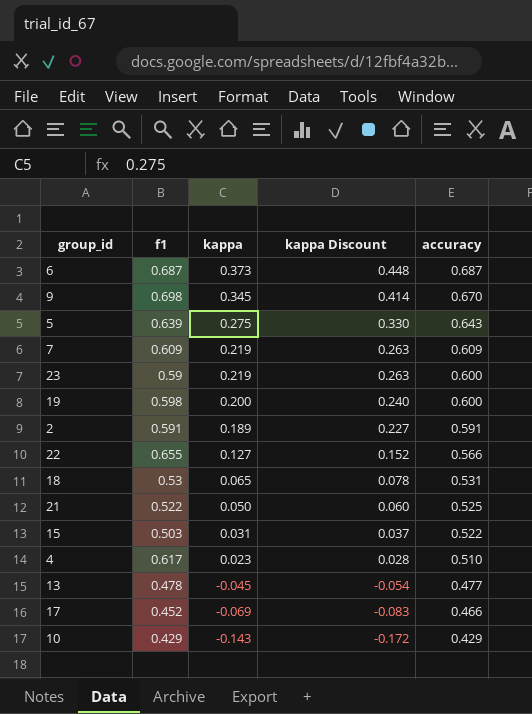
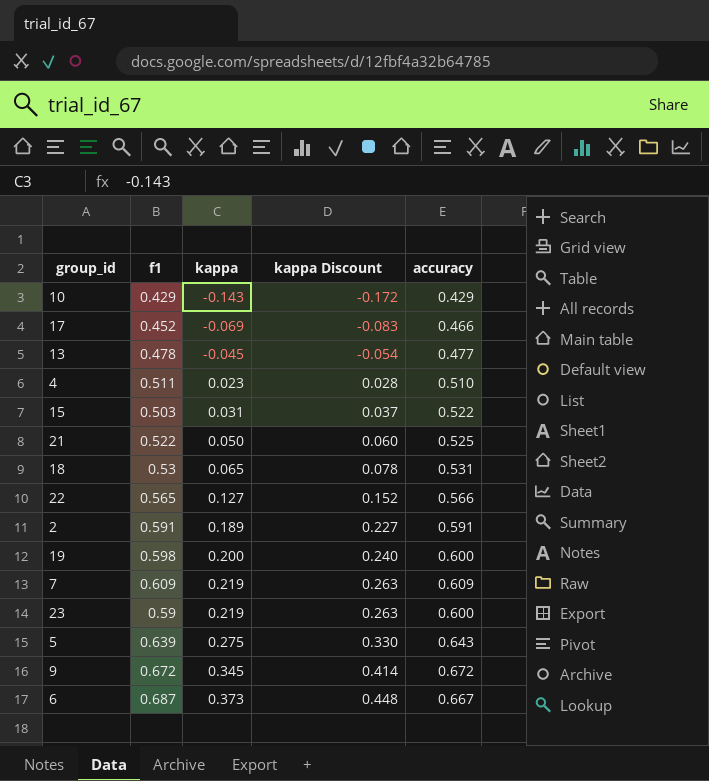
row order: kappa descending -> kappa ascending
4 | f1: 0.617 -> 0.511
22 | f1: 0.655 -> 0.565
9 | f1: 0.698 -> 0.672
9 | accuracy: 0.670 -> 0.672
6 | accuracy: 0.687 -> 0.667

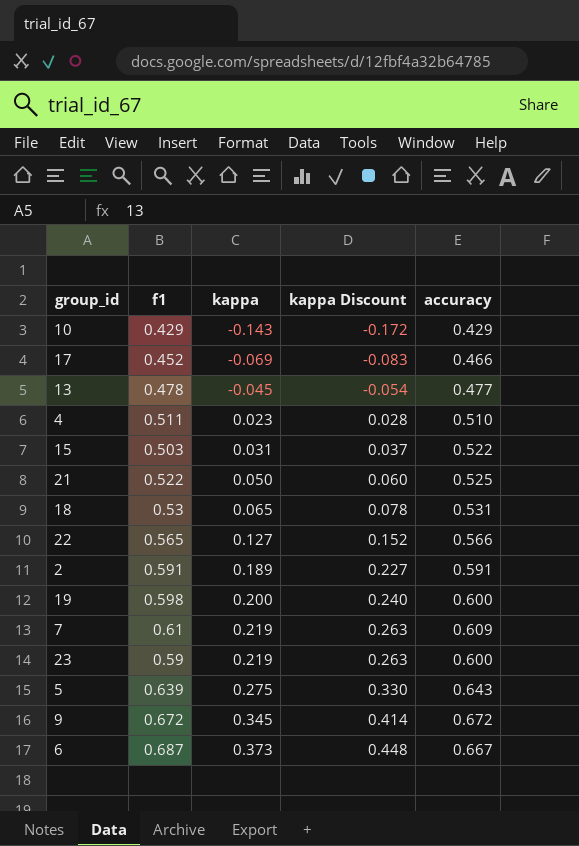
7 | f1: 0.609 -> 0.61

